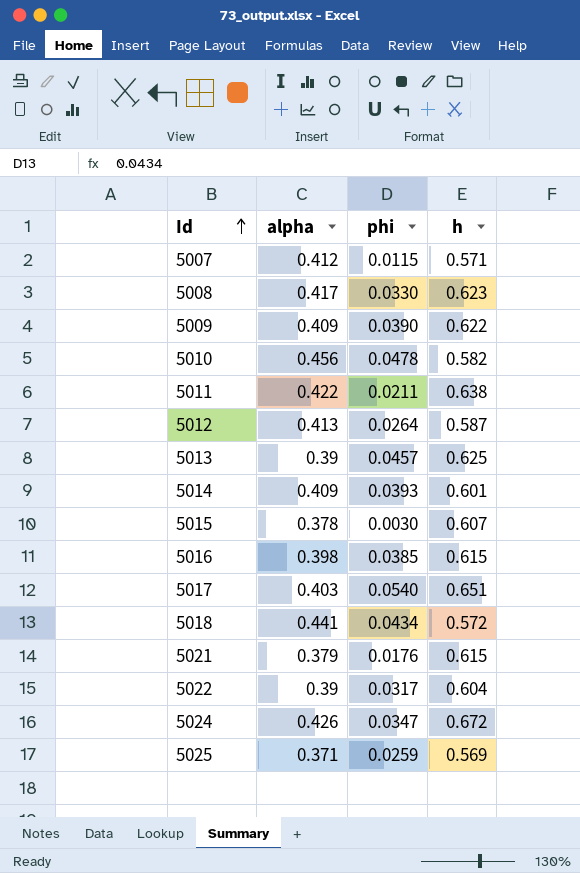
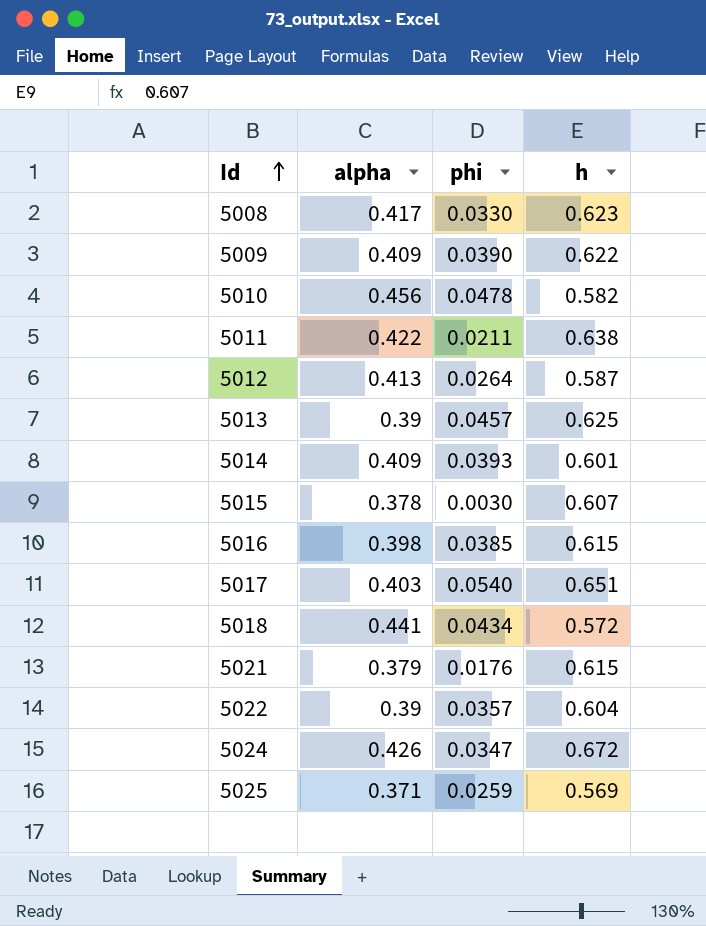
row 5007: 0.412 | 0.0115 | 0.571 -> none
5022 | phi: 0.0317 -> 0.0357

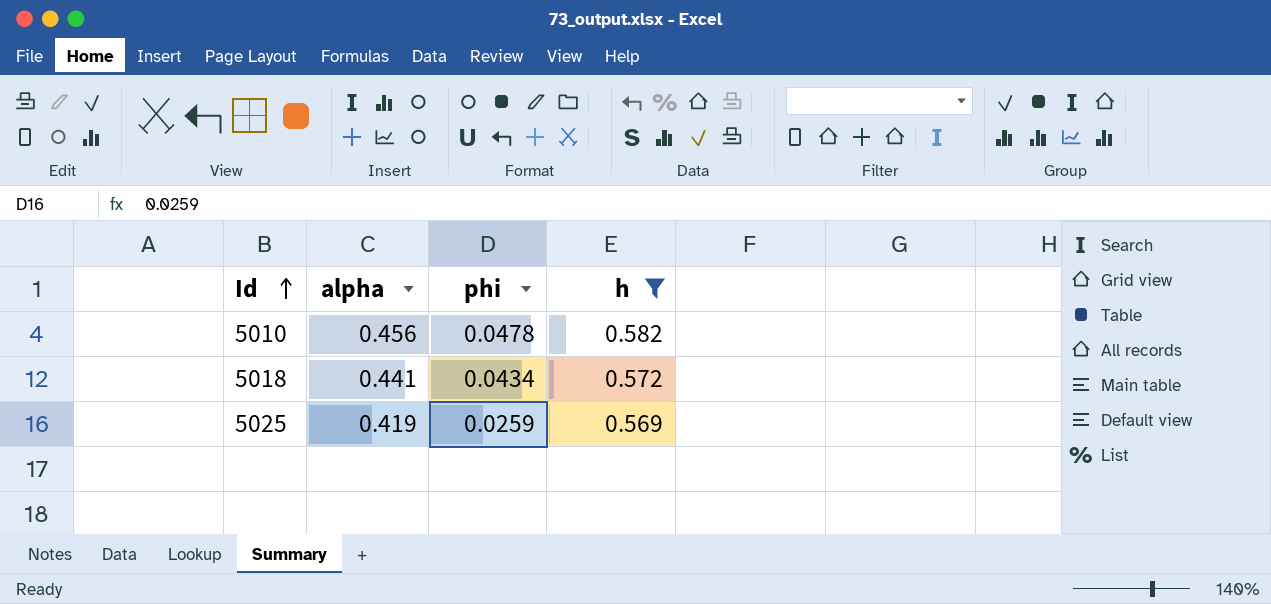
filter: none -> h <= 0.582
5025 | alpha: 0.371 -> 0.419

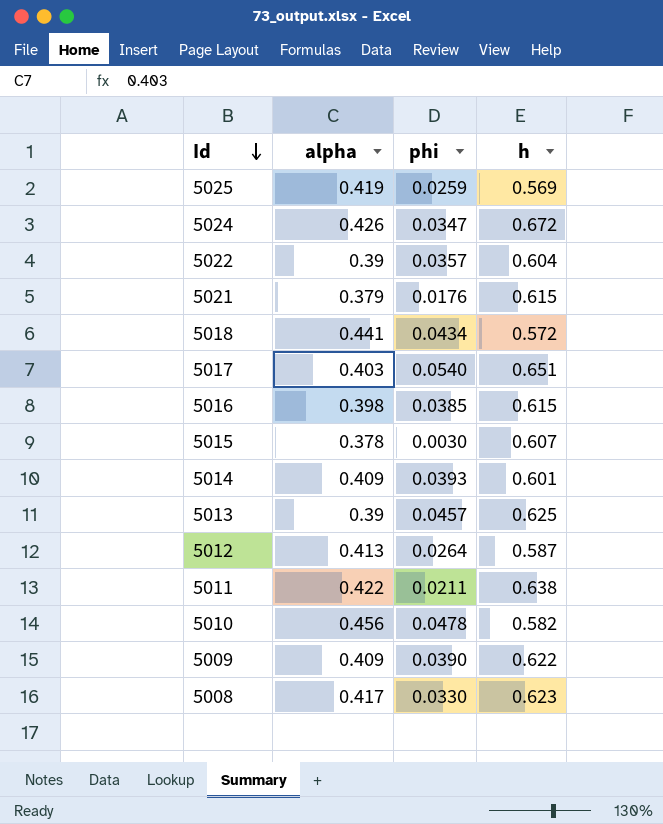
filter: h <= 0.582 -> none
row order: Id ascending -> Id descending

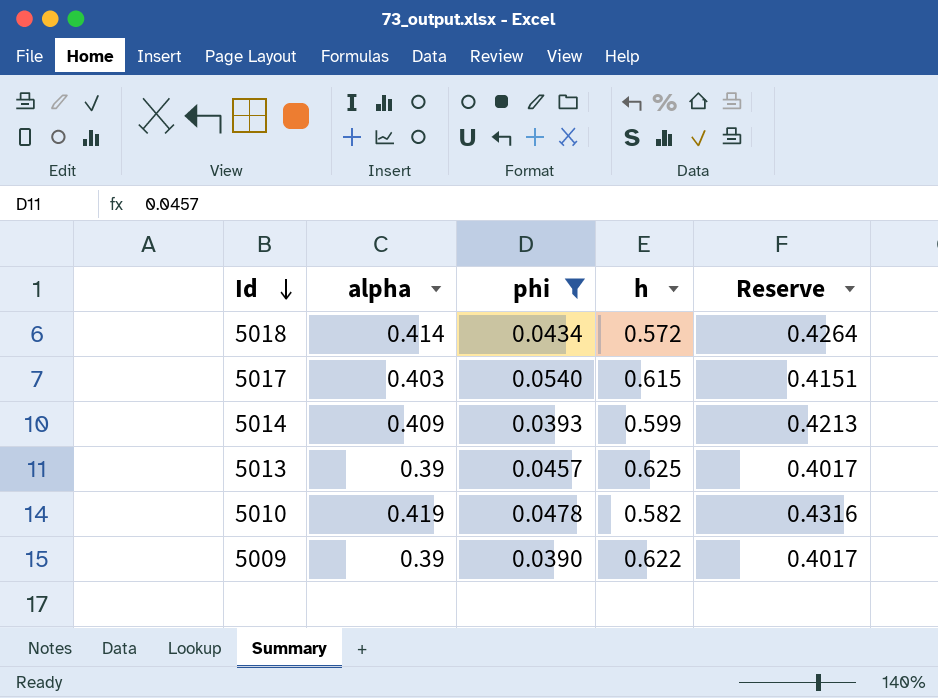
filter: none -> phi >= 0.0390
column Reserve | formula: none -> [alpha] * 1.03
5018 | alpha: 0.441 -> 0.414
5017 | h: 0.651 -> 0.615
5014 | h: 0.601 -> 0.599
5010 | alpha: 0.456 -> 0.419
5009 | alpha: 0.409 -> 0.39

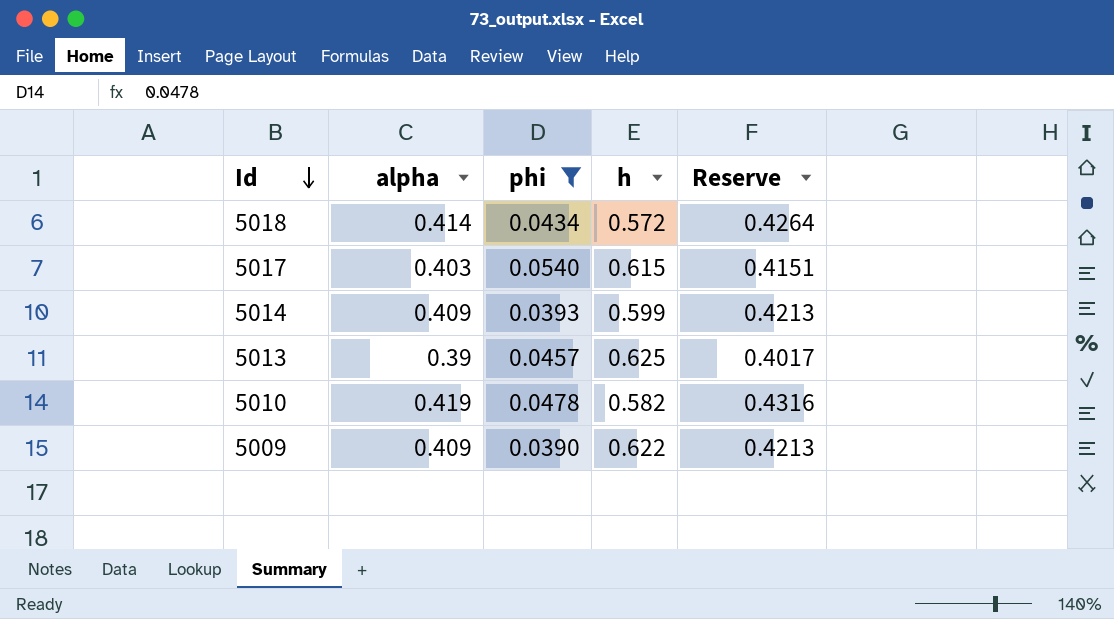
5009 | alpha: 0.39 -> 0.409
5009 | Reserve: 0.4017 -> 0.4213

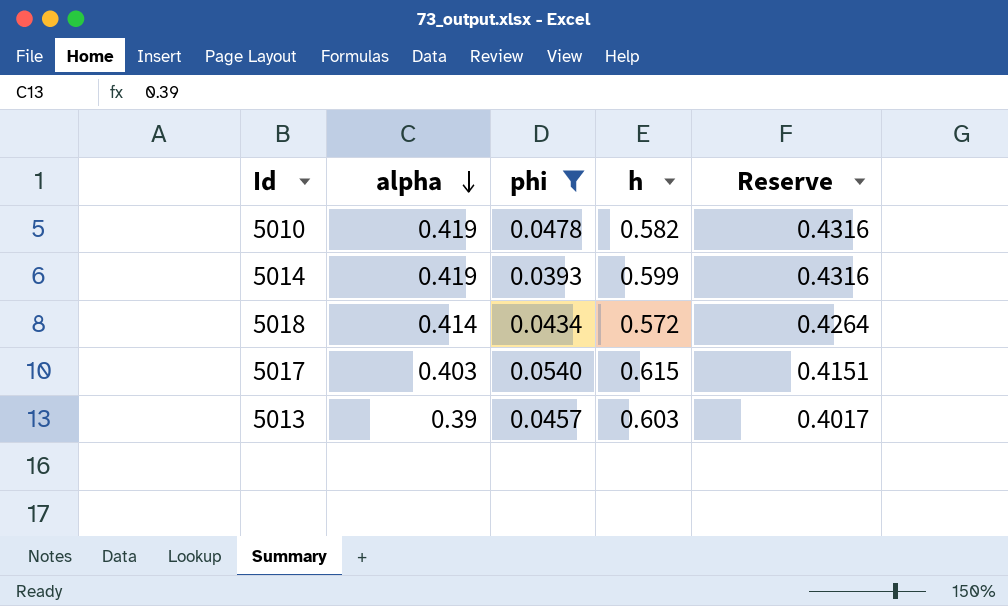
row order: Id descending -> alpha descending
row 5009: 0.409 | 0.0390 | 0.622 | 0.4213 -> none
5014 | alpha: 0.409 -> 0.419
5014 | Reserve: 0.4213 -> 0.4316
5013 | h: 0.625 -> 0.603

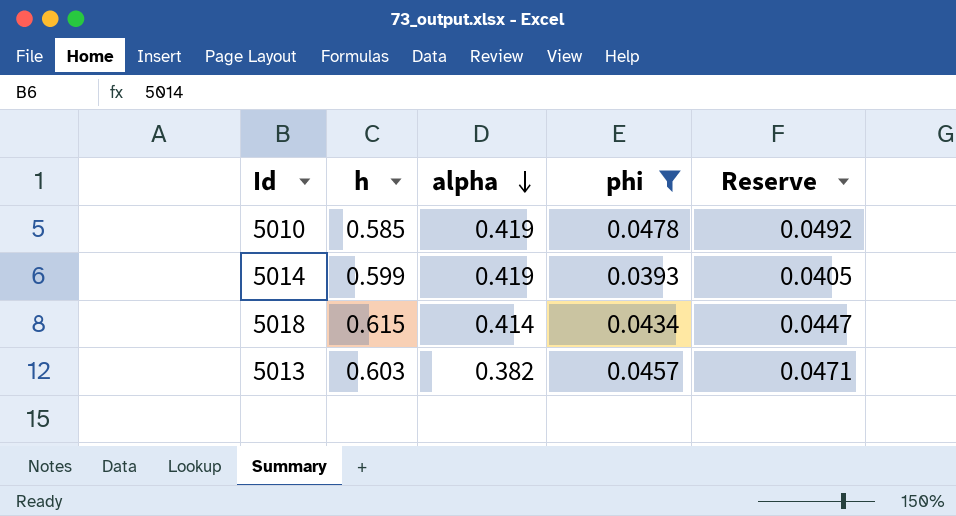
column h | position: 4 -> 2
column Reserve | formula: [alpha] * 1.03 -> [phi] * 1.03
row 5017: 0.403 | 0.0540 | 0.615 | 0.4151 -> none
5010 | h: 0.582 -> 0.585
5018 | h: 0.572 -> 0.615
5013 | alpha: 0.39 -> 0.382

